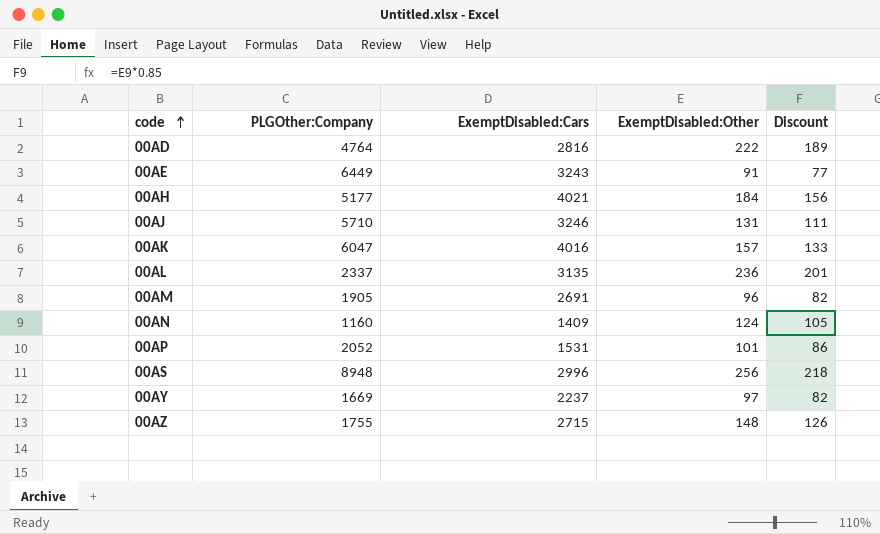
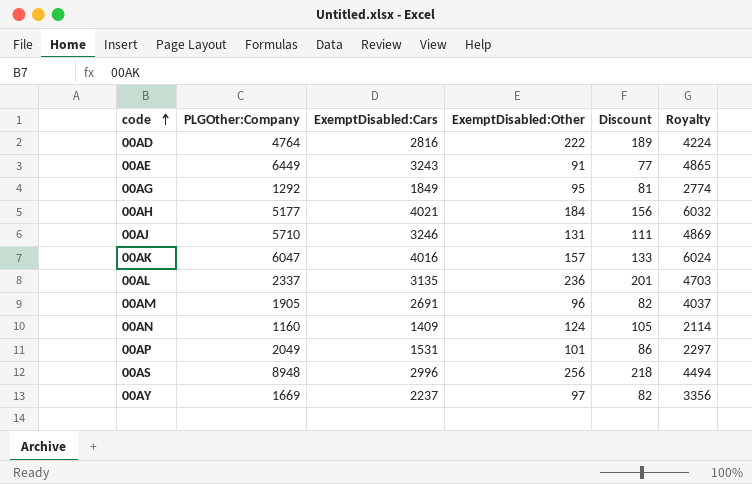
column Royalty | formula: none -> [ExemptDisabled:Cars] * 1.5
row 00AZ: 1755 | 2715 | 148 | 126 -> none
row 00AG: none -> 1292 | 1849 | 95 | 81 | 2774
00AP | PLGOther:Company: 2052 -> 2049

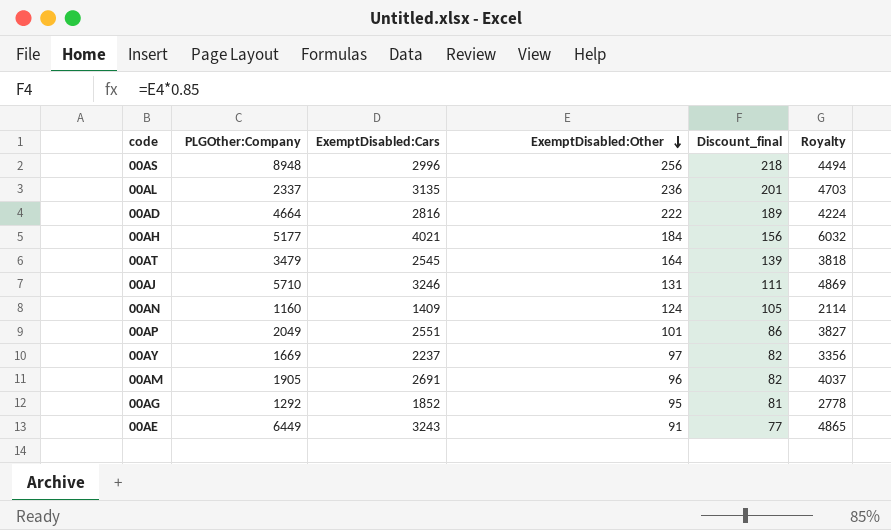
row order: code ascending -> ExemptDisabled:Other descending
column name: Discount -> Discount_final
row 00AK: 6047 | 4016 | 157 | 133 | 6024 -> none
00AD | PLGOther:Company: 4764 -> 4664
row 00AT: none -> 3479 | 2545 | 164 | 139 | 3818
00AP | ExemptDisabled:Cars: 1531 -> 2551
00AP | Royalty: 2297 -> 3827
00AG | ExemptDisabled:Cars: 1849 -> 1852
00AG | Royalty: 2774 -> 2778

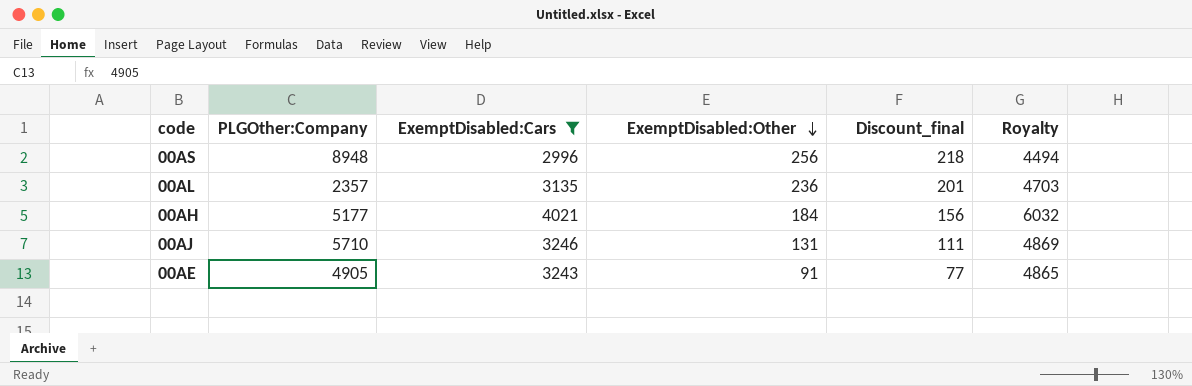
filter: none -> ExemptDisabled:Cars >= 2996
00AL | PLGOther:Company: 2337 -> 2357
00AE | PLGOther:Company: 6449 -> 4905

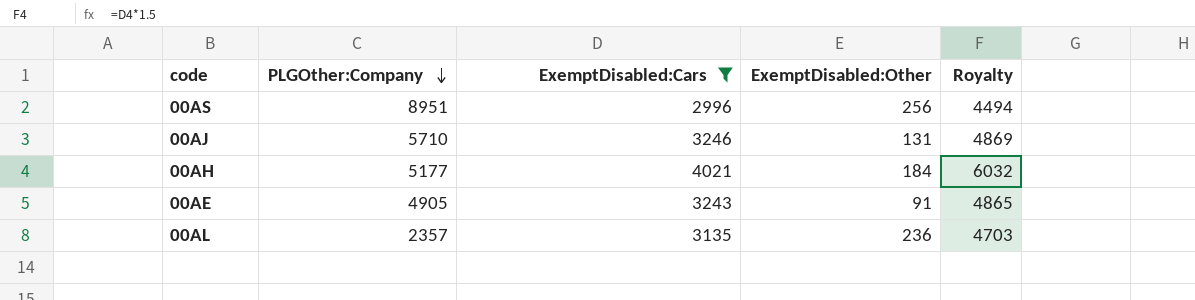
row order: ExemptDisabled:Other descending -> PLGOther:Company descending
column Discount_final | formula: [ExemptDisabled:Other] * 0.85 -> none
00AS | PLGOther:Company: 8948 -> 8951

